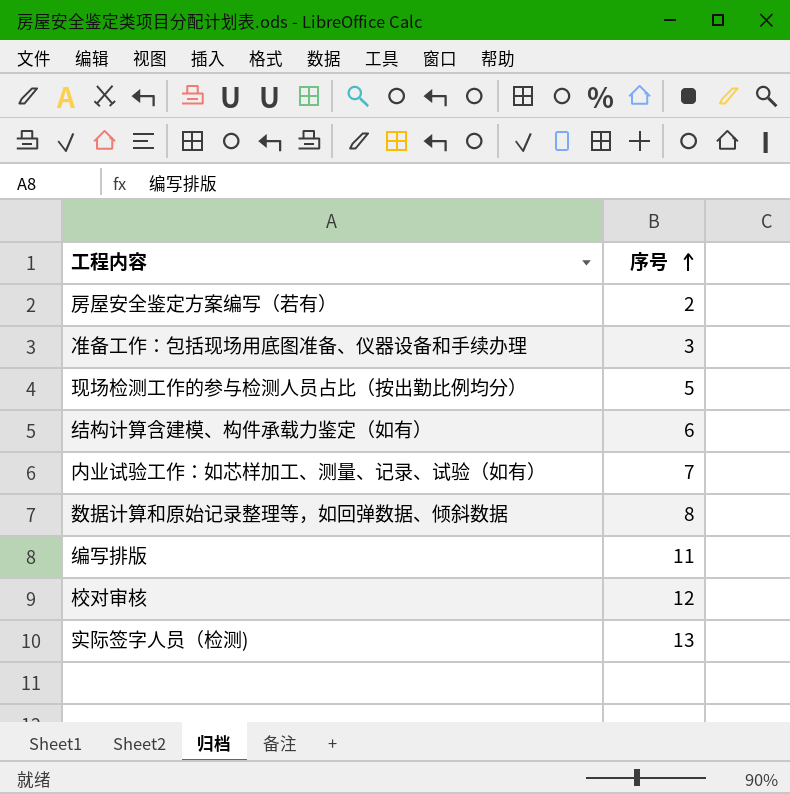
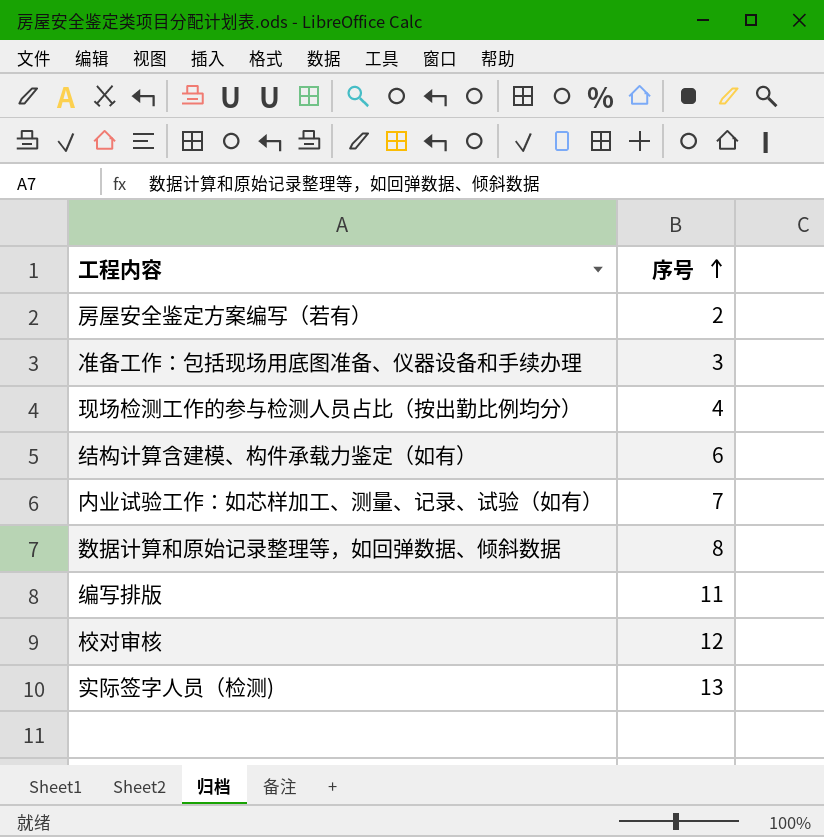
现场检测工作的参与检测人员占比（按出勤比例均分） | 序号: 5 -> 4

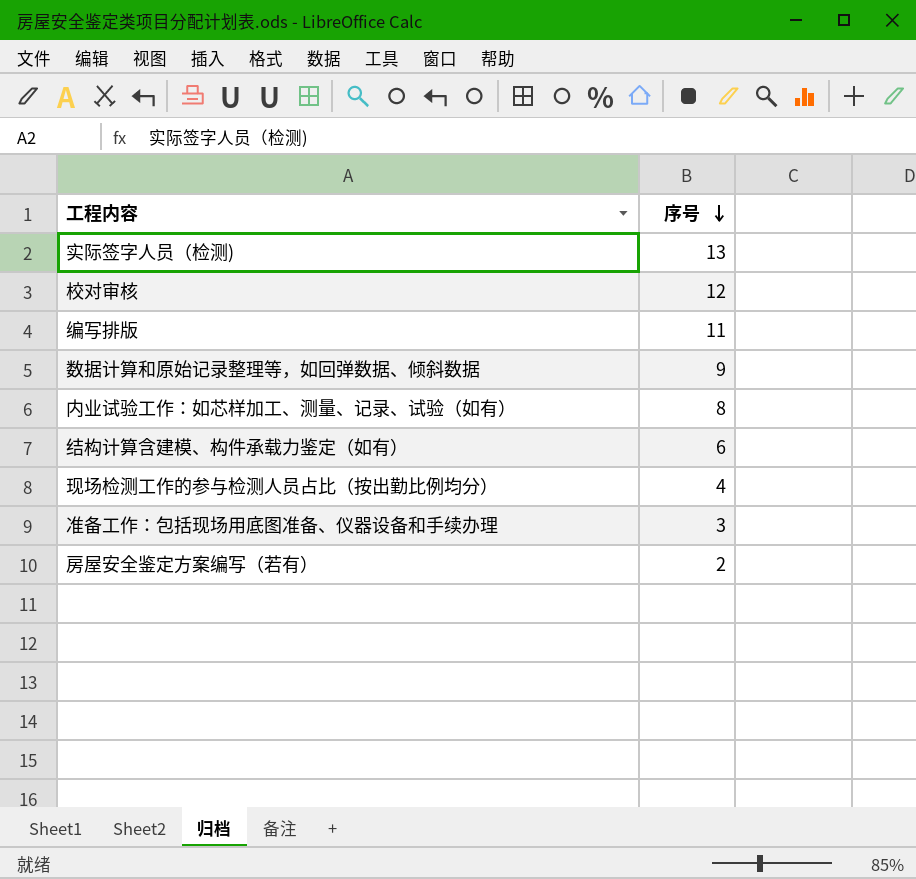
row order: 序号 ascending -> 序号 descending
数据计算和原始记录整理等，如回弹数据、倾斜数据 | 序号: 8 -> 9
内业试验工作：如芯样加工、测量、记录、试验（如有） | 序号: 7 -> 8

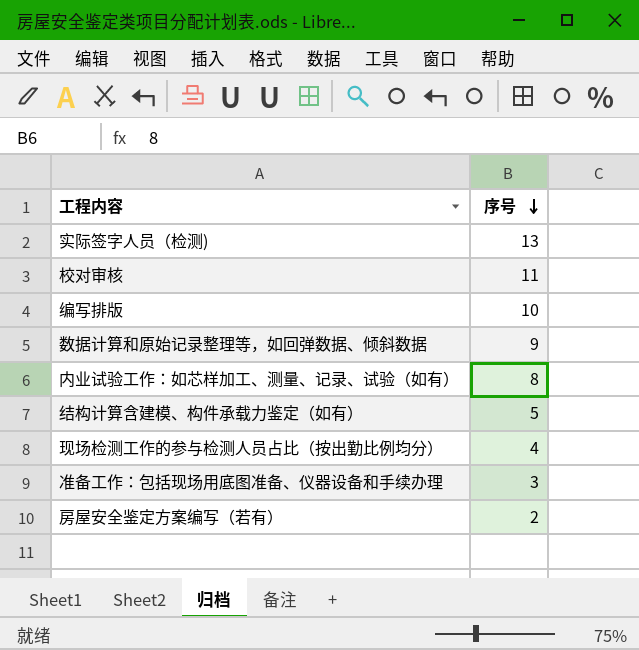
校对审核 | 序号: 12 -> 11
编写排版 | 序号: 11 -> 10
结构计算含建模、构件承载力鉴定（如有） | 序号: 6 -> 5

